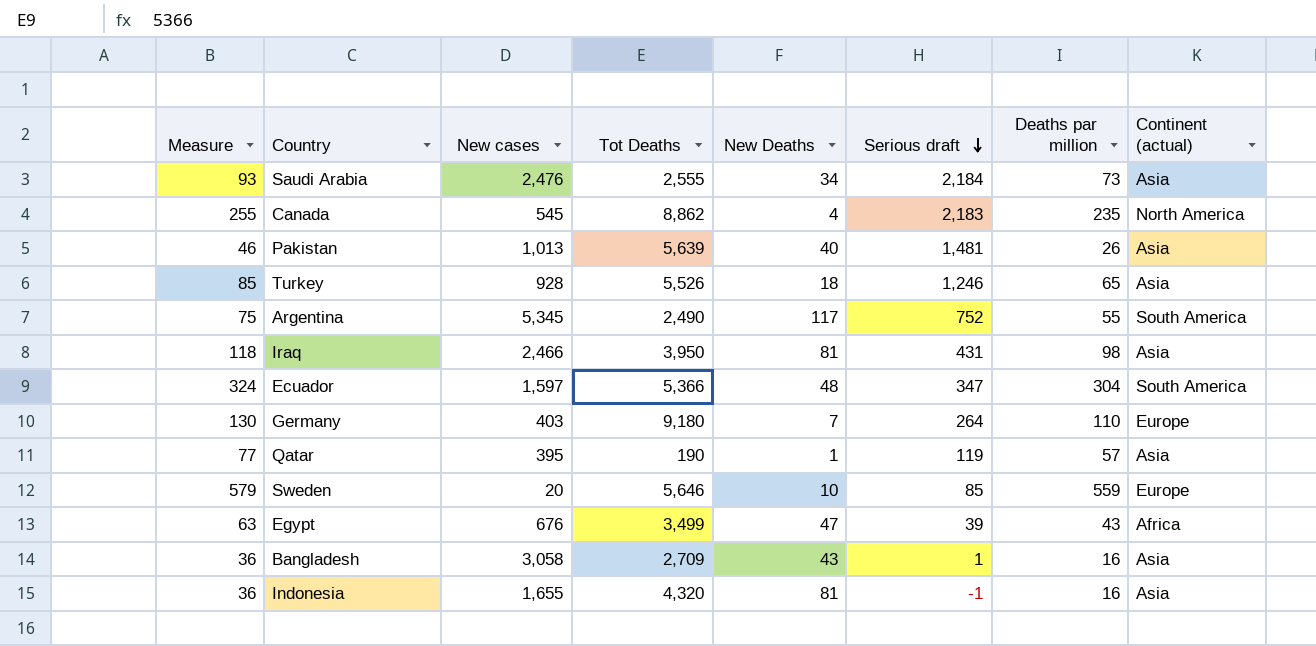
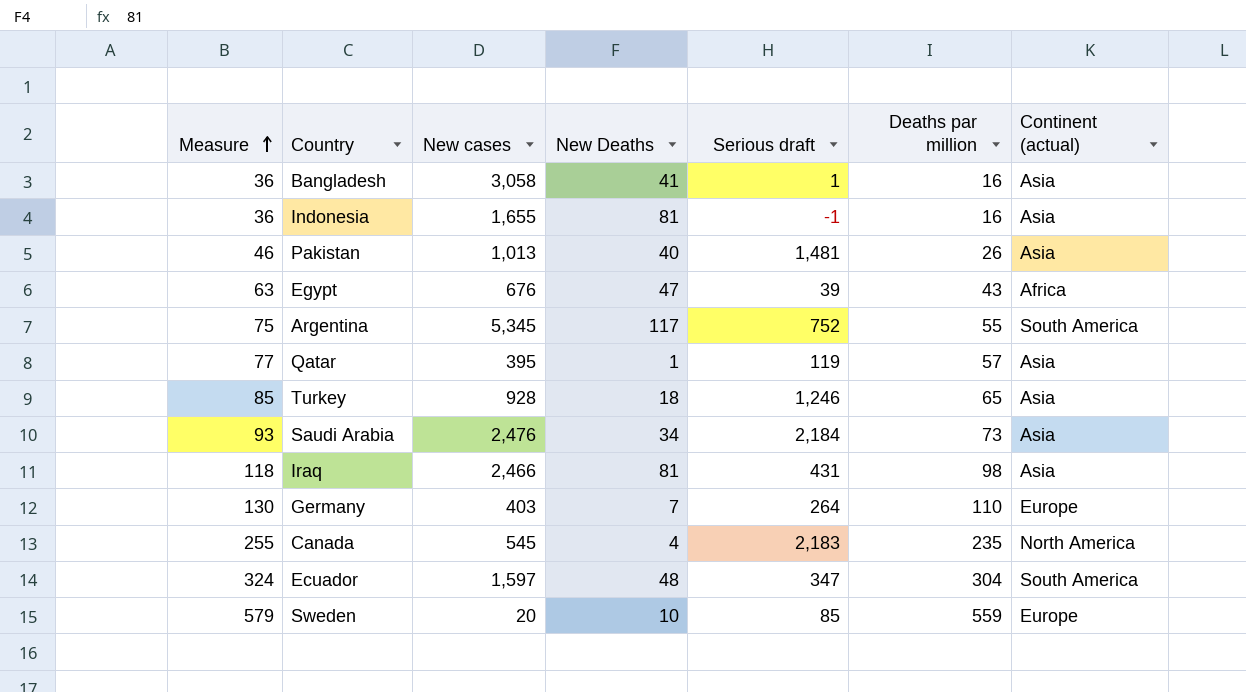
row order: Serious draft descending -> Measure ascending
column Tot Deaths | position: 4 -> none
Bangladesh | New Deaths: 43 -> 41

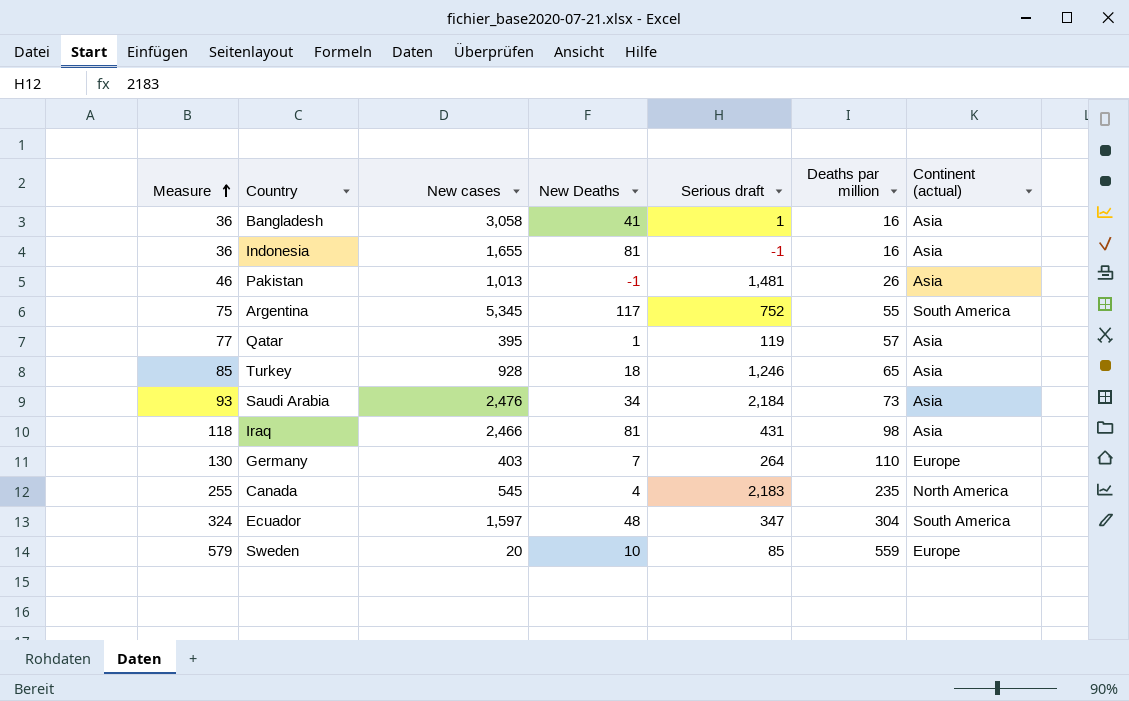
row Egypt: 63 | 676 | 47 | 39 | 43 | Africa -> none
Pakistan | New Deaths: 40 -> -1

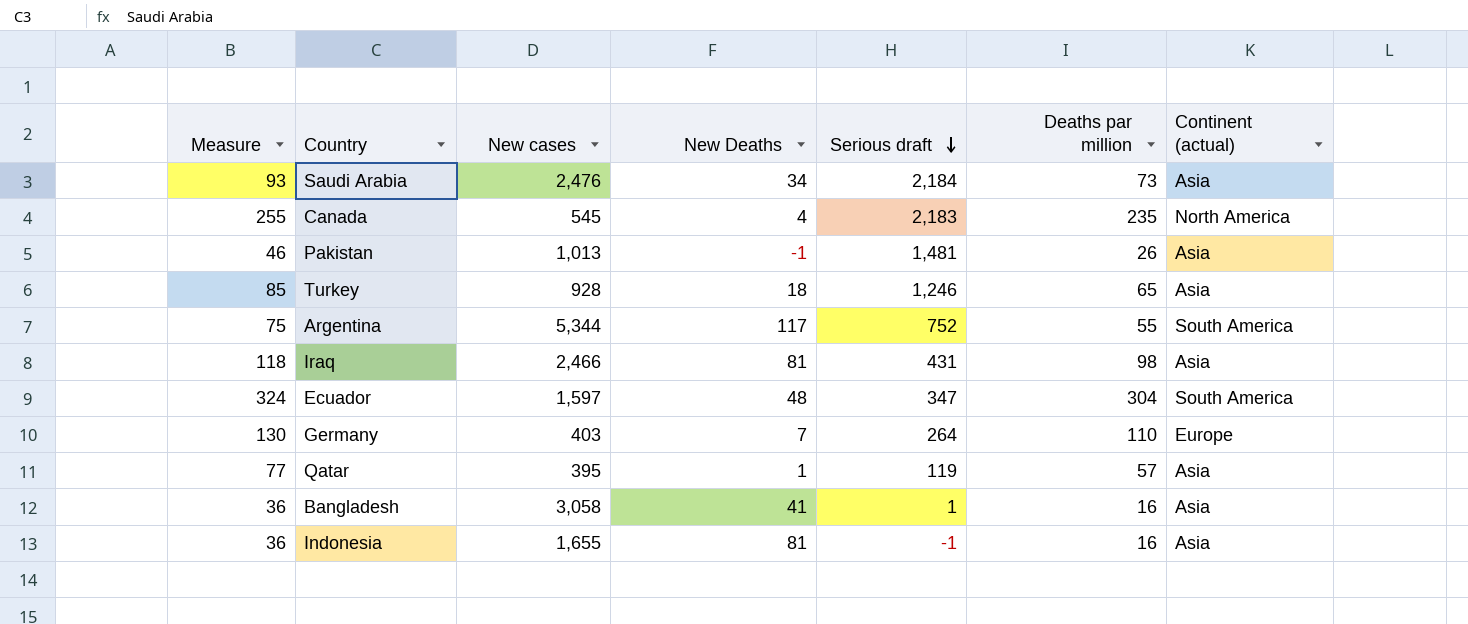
row order: Measure ascending -> Serious draft descending
row Sweden: 579 | 20 | 10 | 85 | 559 | Europe -> none
Argentina | New cases: 5,345 -> 5,344

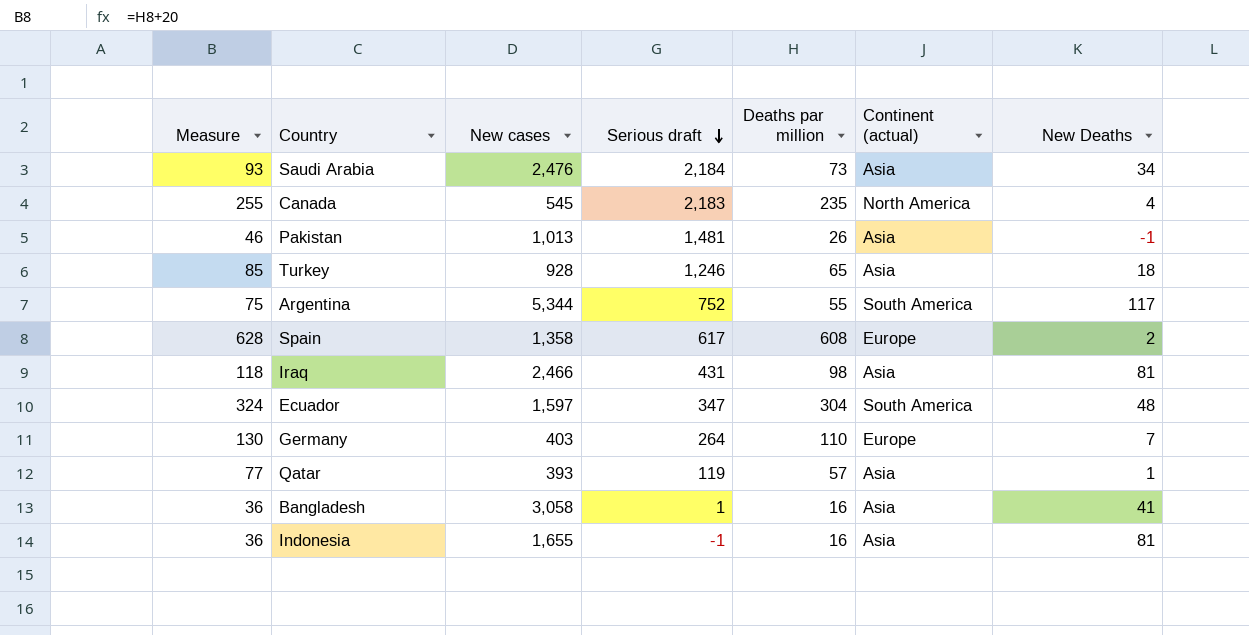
column New Deaths | position: 4 -> 7
row Spain: none -> 628 | 1,358 | 617 | 608 | Europe | 2
Qatar | New cases: 395 -> 393

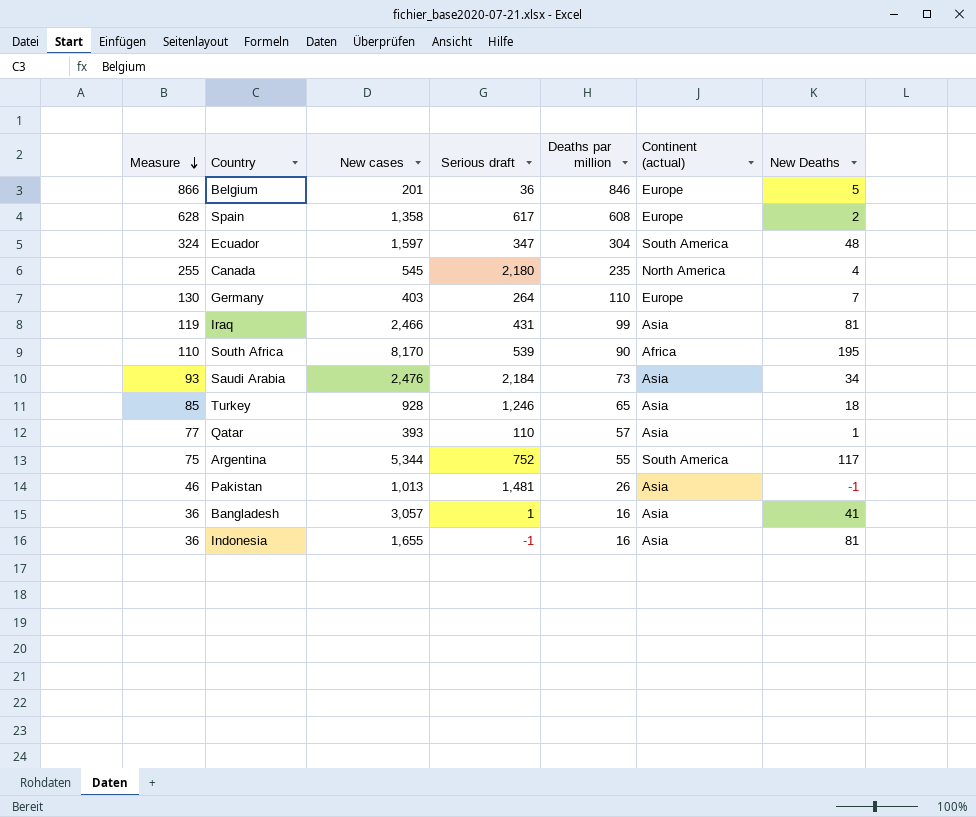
row order: Serious draft descending -> Measure descending
row Belgium: none -> 866 | 201 | 36 | 846 | Europe | 5
Canada | Serious draft: 2,183 -> 2,180
Iraq | Measure: 118 -> 119
Iraq | Deaths par million: 98 -> 99
row South Africa: none -> 110 | 8,170 | 539 | 90 | Africa | 195
Qatar | Serious draft: 119 -> 110
Bangladesh | New cases: 3,058 -> 3,057

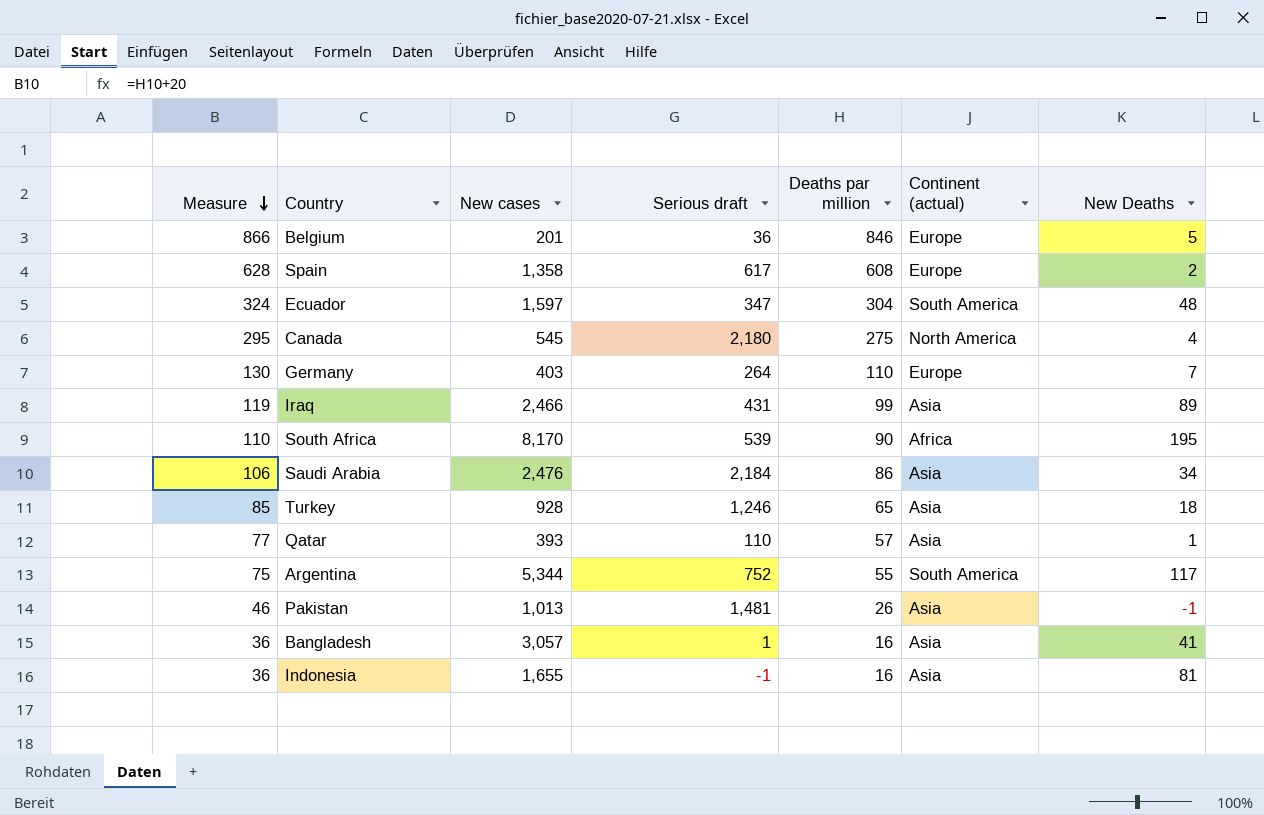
Canada | Measure: 255 -> 295
Canada | Deaths par million: 235 -> 275
Iraq | New Deaths: 81 -> 89
Saudi Arabia | Measure: 93 -> 106
Saudi Arabia | Deaths par million: 73 -> 86

